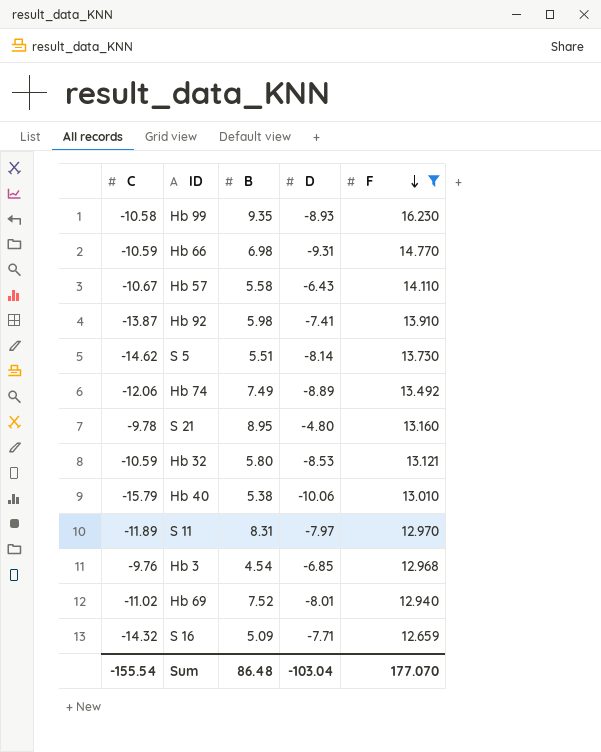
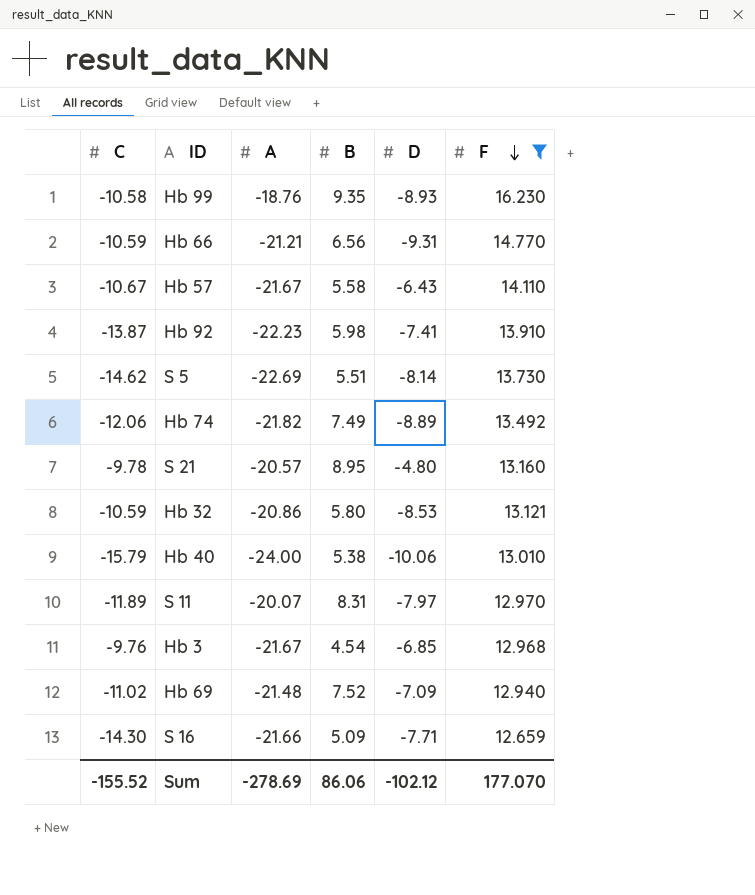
column A | position: none -> 3
Hb 66 | B: 6.98 -> 6.56
Hb 69 | D: -8.01 -> -7.09
S 16 | C: -14.32 -> -14.30
Sum | C: -155.54 -> -155.52
Sum | B: 86.48 -> 86.06
Sum | D: -103.04 -> -102.12

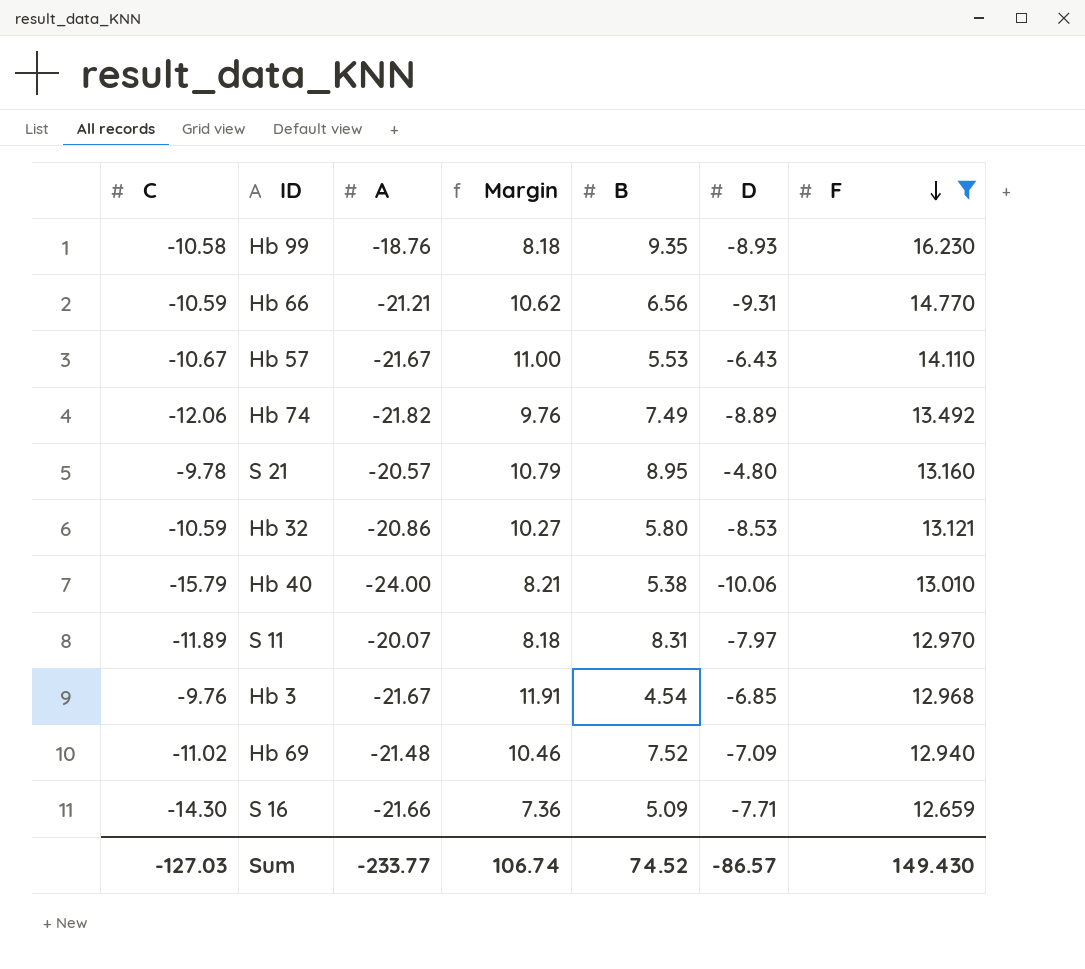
column Margin | formula: none -> [C] - [A]
row Hb 92: -13.87 | -22.23 | 5.98 | -7.41 | 13.910 -> none
row S 5: -14.62 | -22.69 | 5.51 | -8.14 | 13.730 -> none
Hb 57 | B: 5.58 -> 5.53
Sum | C: -155.52 -> -127.03
Sum | A: -278.69 -> -233.77
Sum | B: 86.06 -> 74.52
Sum | D: -102.12 -> -86.57
Sum | F: 177.070 -> 149.430

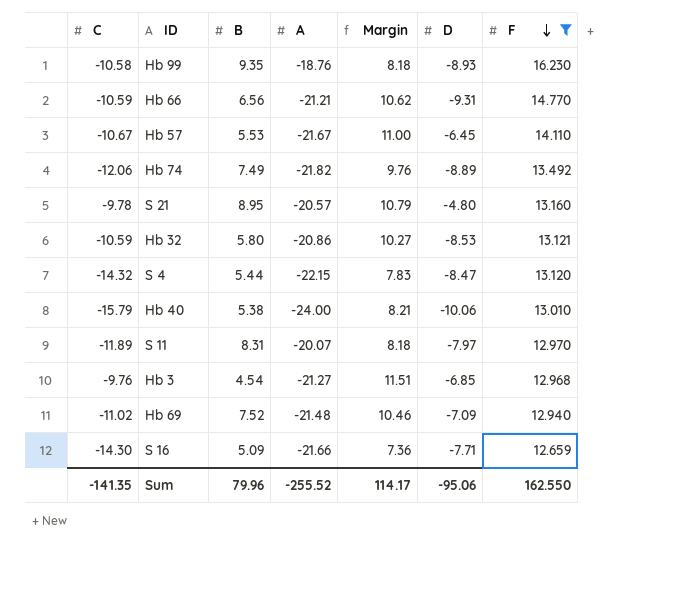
column B | position: 5 -> 3
Hb 57 | D: -6.43 -> -6.45
row S 4: none -> -14.32 | 5.44 | -22.15 | 7.83 | -8.47 | 13.120
Hb 3 | A: -21.67 -> -21.27
Hb 3 | Margin: 11.91 -> 11.51
Sum | C: -127.03 -> -141.35
Sum | B: 74.52 -> 79.96
Sum | A: -233.77 -> -255.52
Sum | Margin: 106.74 -> 114.17
Sum | D: -86.57 -> -95.06
Sum | F: 149.430 -> 162.550

